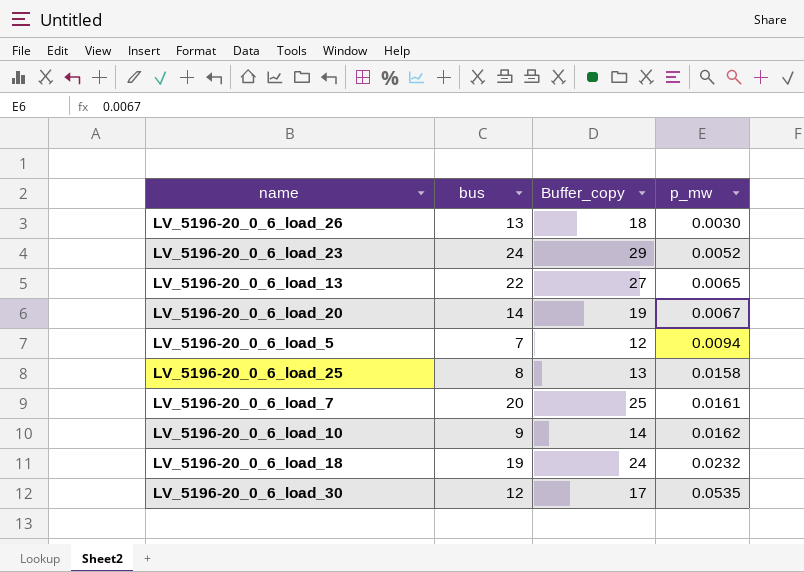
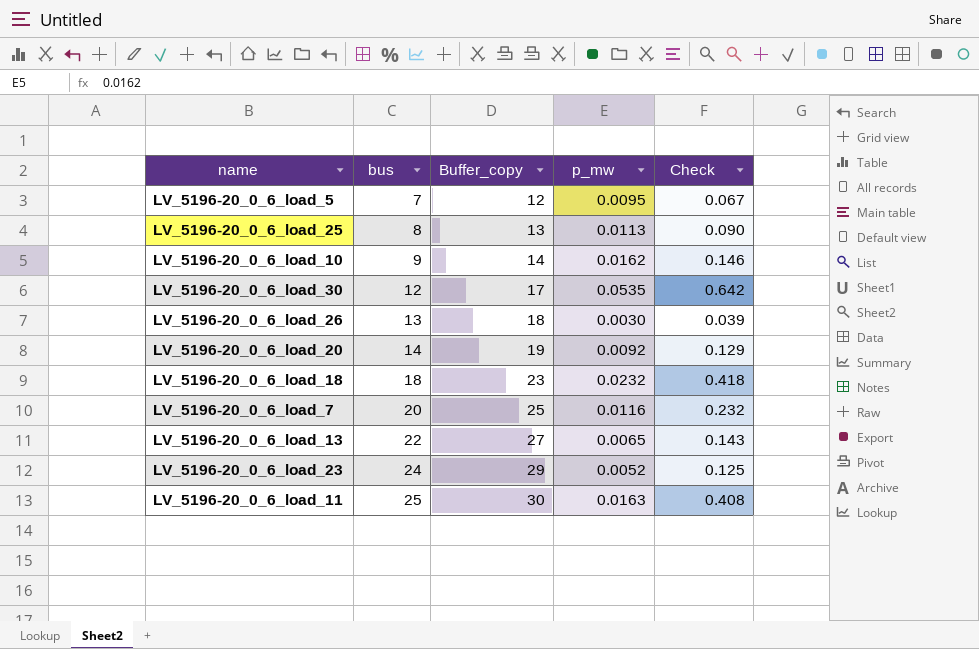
row order: p_mw ascending -> bus ascending
column Check | formula: none -> [bus] * [p_mw]
LV_5196-20_0_6_load_5 | p_mw: 0.0094 -> 0.0095
LV_5196-20_0_6_load_25 | p_mw: 0.0158 -> 0.0113
LV_5196-20_0_6_load_20 | p_mw: 0.0067 -> 0.0092
LV_5196-20_0_6_load_18 | bus: 19 -> 18
LV_5196-20_0_6_load_18 | Buffer_copy: 24 -> 23
LV_5196-20_0_6_load_7 | p_mw: 0.0161 -> 0.0116
row LV_5196-20_0_6_load_11: none -> 25 | 30 | 0.0163 | 0.408

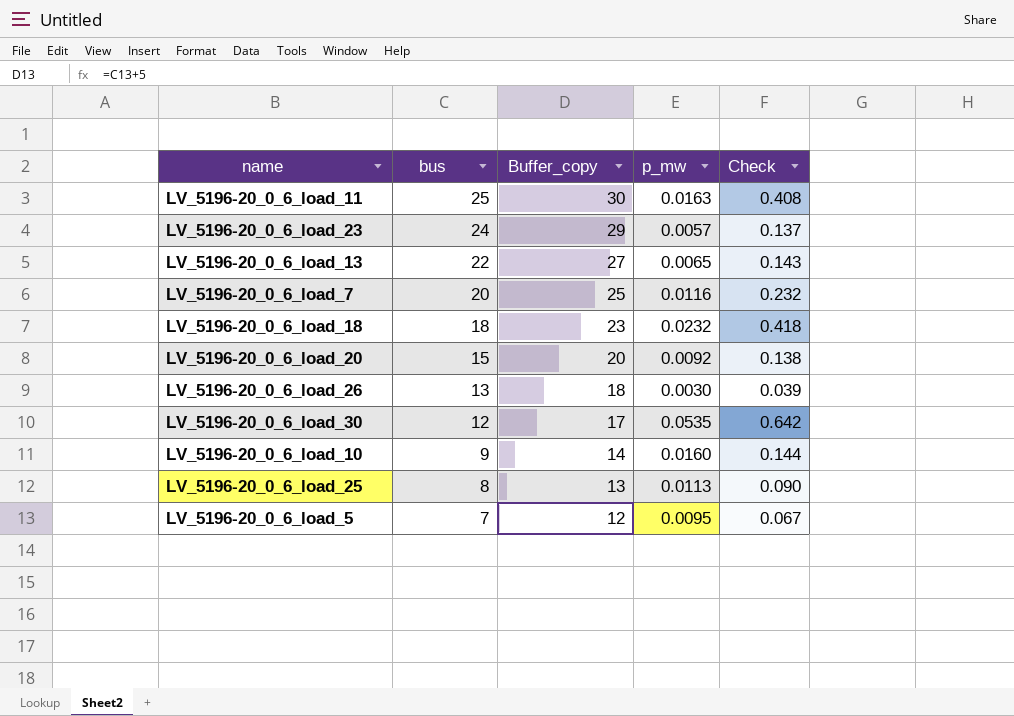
row order: bus ascending -> bus descending
LV_5196-20_0_6_load_23 | p_mw: 0.0052 -> 0.0057
LV_5196-20_0_6_load_23 | Check: 0.125 -> 0.137
LV_5196-20_0_6_load_20 | bus: 14 -> 15
LV_5196-20_0_6_load_20 | Buffer_copy: 19 -> 20
LV_5196-20_0_6_load_20 | Check: 0.129 -> 0.138
LV_5196-20_0_6_load_10 | p_mw: 0.0162 -> 0.0160
LV_5196-20_0_6_load_10 | Check: 0.146 -> 0.144

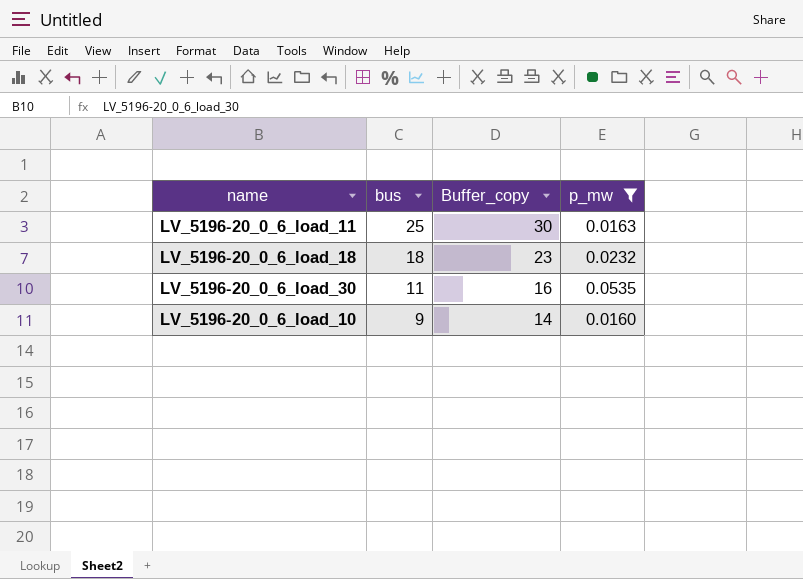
filter: none -> p_mw >= 0.0160
column Check | formula: [bus] * [p_mw] -> none
LV_5196-20_0_6_load_30 | bus: 12 -> 11
LV_5196-20_0_6_load_30 | Buffer_copy: 17 -> 16

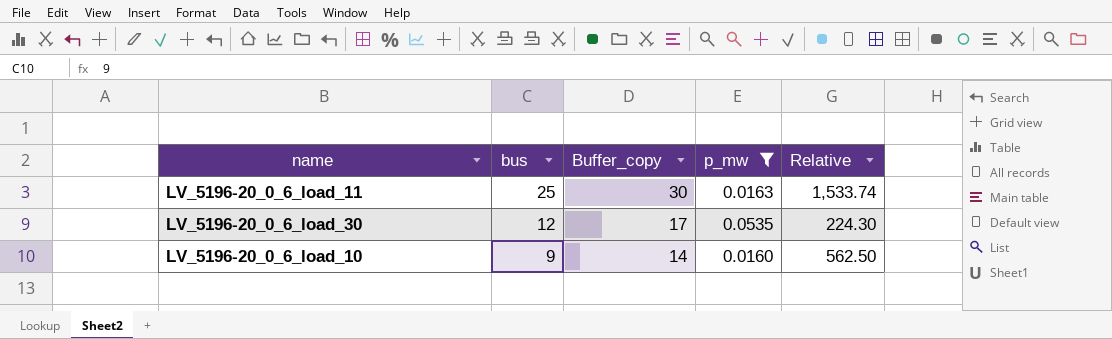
column Relative | formula: none -> [bus] / [p_mw]
row LV_5196-20_0_6_load_18: 18 | 23 | 0.0232 -> none
LV_5196-20_0_6_load_30 | bus: 11 -> 12
LV_5196-20_0_6_load_30 | Buffer_copy: 16 -> 17

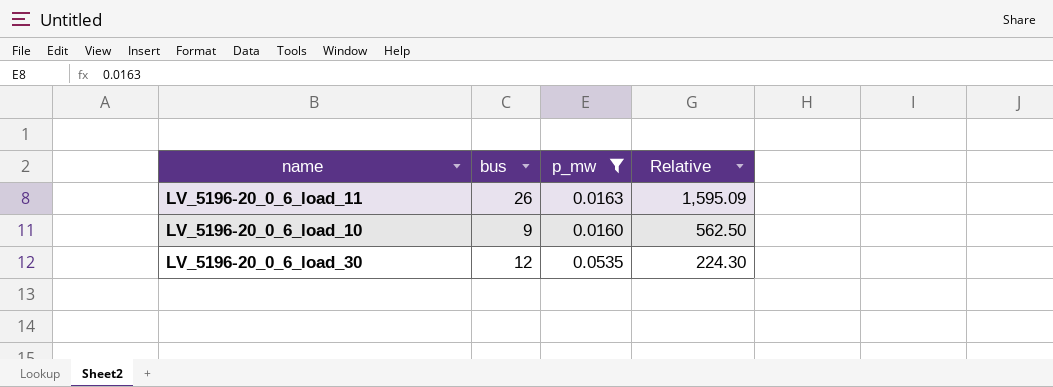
row order: bus descending -> Relative descending
column Buffer_copy | formula: [bus] + 5 -> none
LV_5196-20_0_6_load_11 | bus: 25 -> 26
LV_5196-20_0_6_load_11 | Relative: 1,533.74 -> 1,595.09

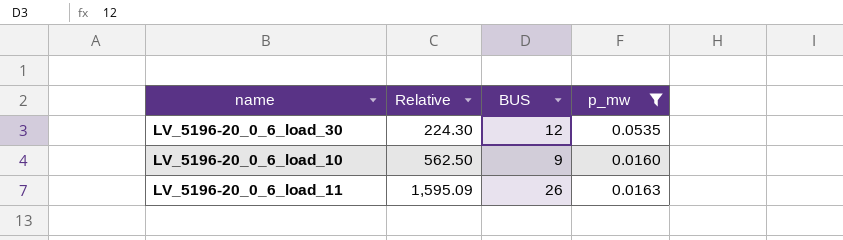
row order: Relative descending -> Relative ascending
column Relative | position: 4 -> 2
column name: bus -> BUS

